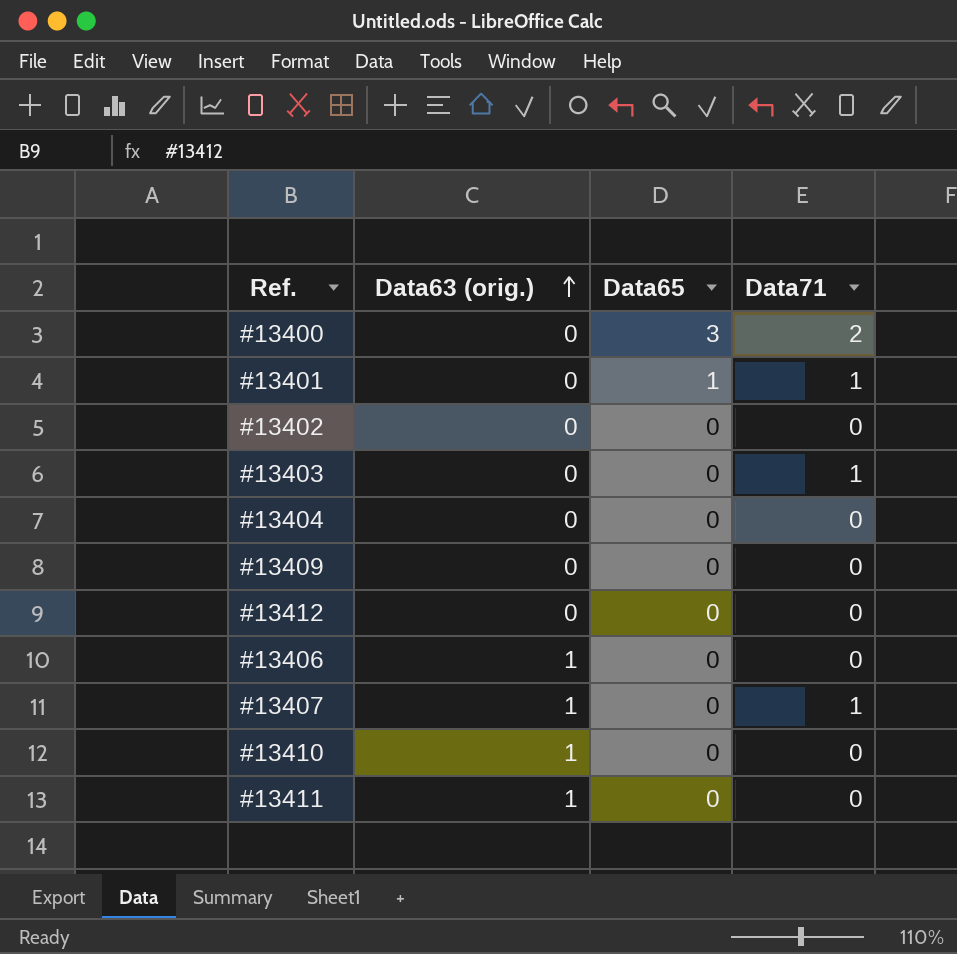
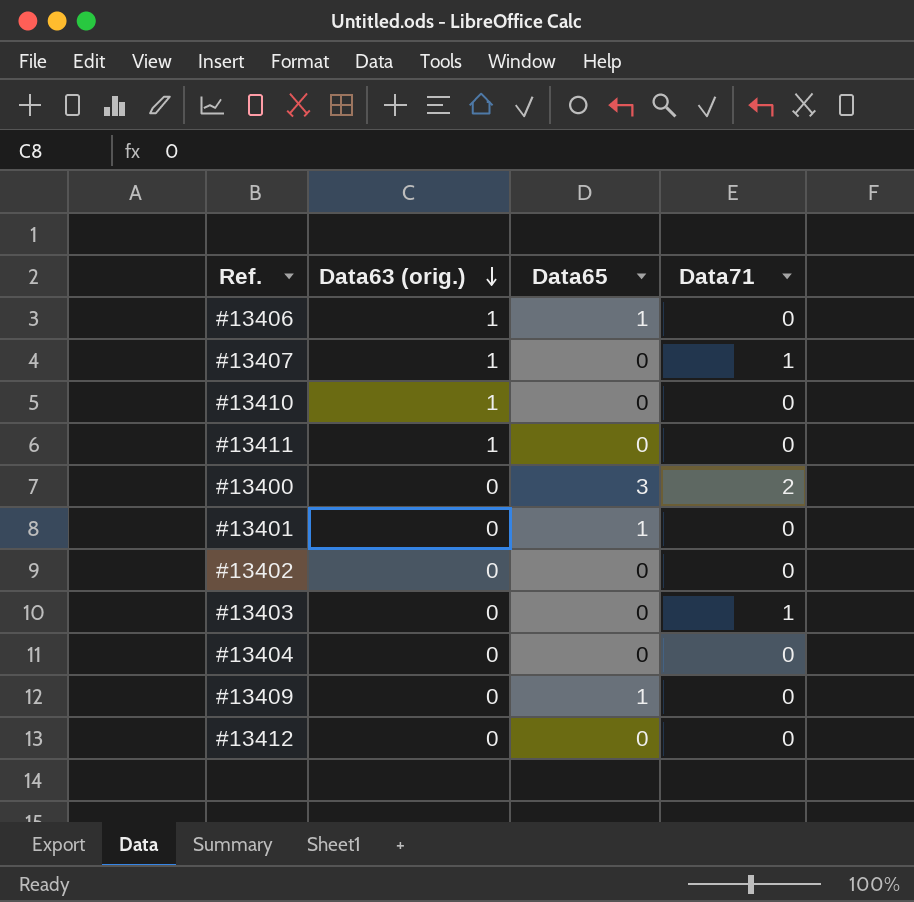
row order: Data63 (orig.) ascending -> Data63 (orig.) descending
#13406 | Data65: 0 -> 1
#13401 | Data71: 1 -> 0
#13409 | Data65: 0 -> 1

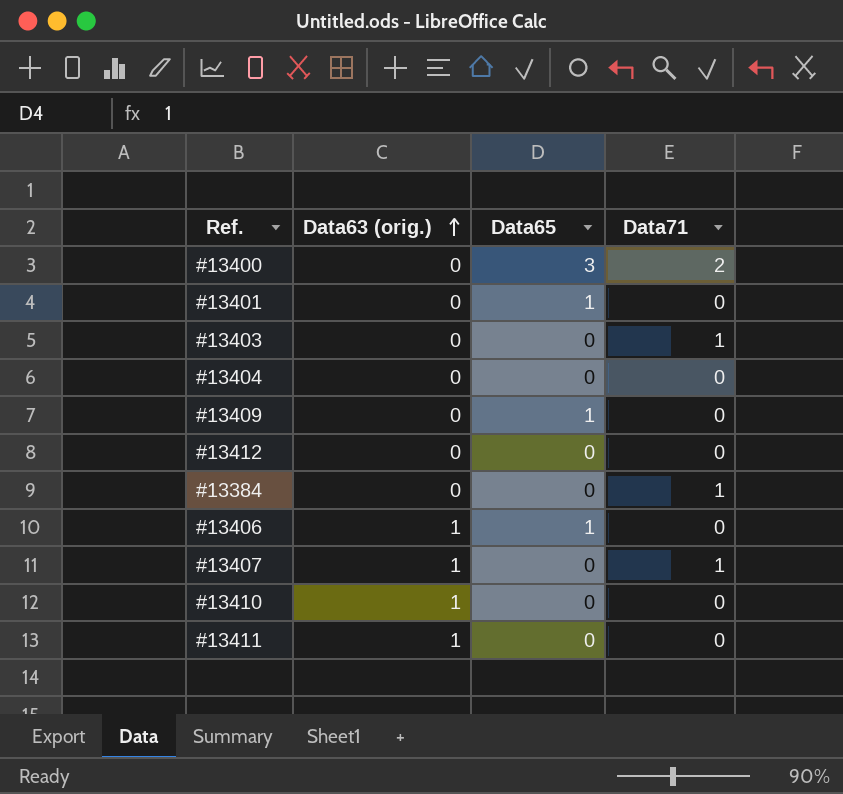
row order: Data63 (orig.) descending -> Data63 (orig.) ascending
row #13402: 0 | 0 | 0 -> none
row #13384: none -> 0 | 0 | 1

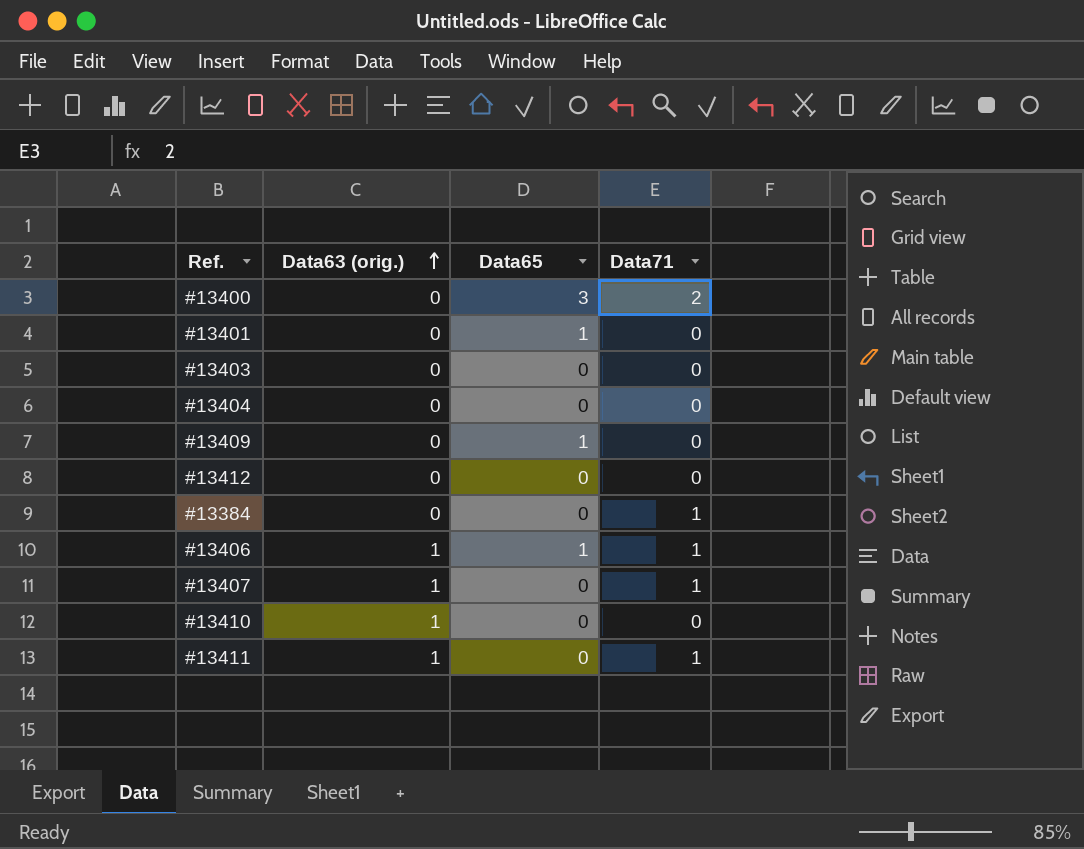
#13403 | Data71: 1 -> 0
#13406 | Data71: 0 -> 1
#13411 | Data71: 0 -> 1

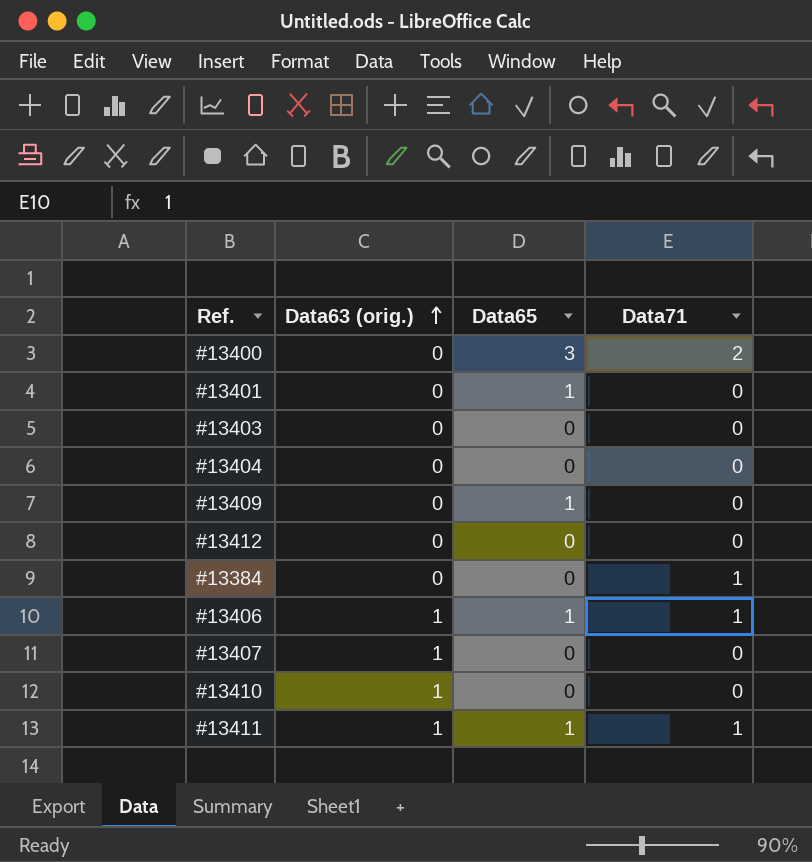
#13407 | Data71: 1 -> 0
#13411 | Data65: 0 -> 1

